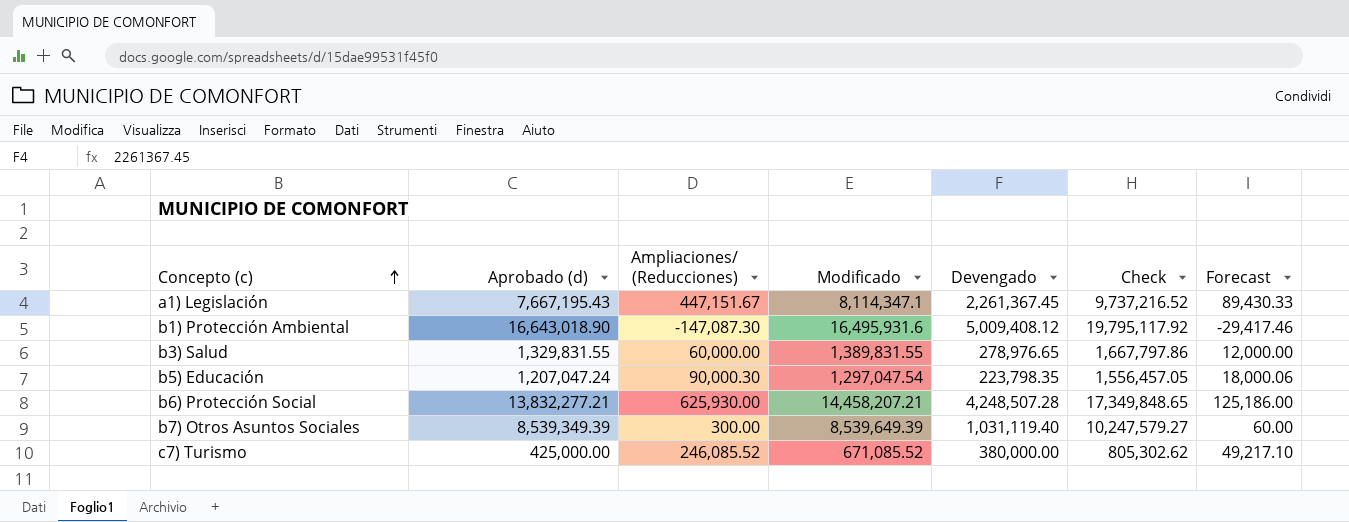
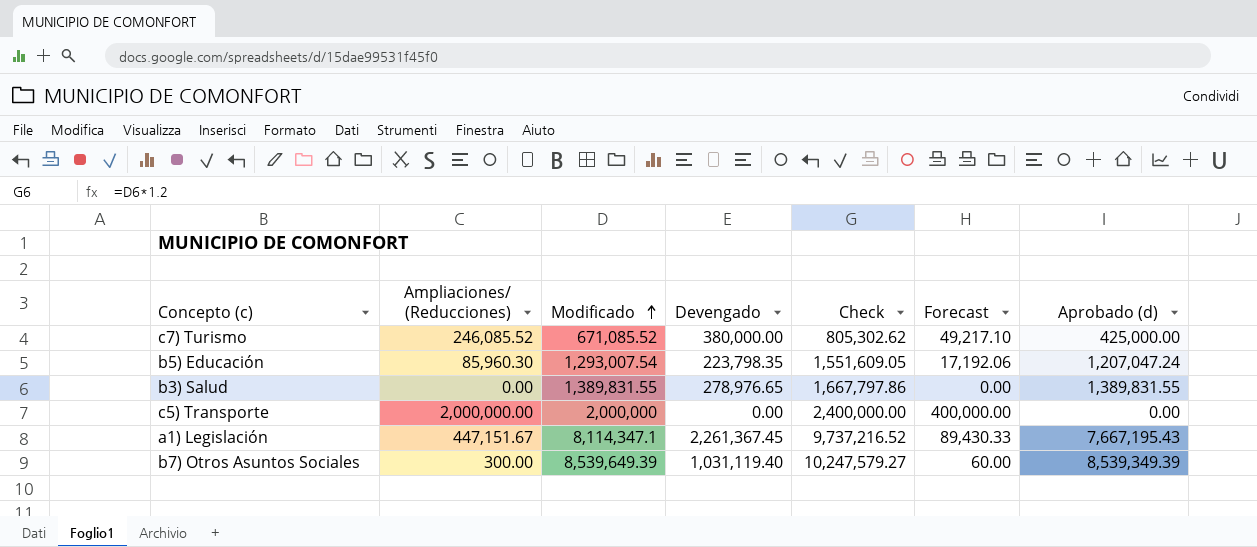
row order: Concepto (c) ascending -> Modificado ascending
column Aprobado (d) | position: 2 -> 7
row b1) Protección Ambiental: 16,643,018.90 | -147,087.30 | 16,495,931.6 | 5,009,408.12 | 19,795,117.92 | -29,417.46 -> none
row b6) Protección Social: 13,832,277.21 | 625,930.00 | 14,458,207.21 | 4,248,507.28 | 17,349,848.65 | 125,186.00 -> none
b5) Educación | Ampliaciones/ (Reducciones): 90,000.30 -> 85,960.30
b5) Educación | Modificado: 1,297,047.54 -> 1,293,007.54
b5) Educación | Check: 1,556,457.05 -> 1,551,609.05
b5) Educación | Forecast: 18,000.06 -> 17,192.06
b3) Salud | Ampliaciones/ (Reducciones): 60,000.00 -> 0.00
b3) Salud | Forecast: 12,000.00 -> 0.00
b3) Salud | Aprobado (d): 1,329,831.55 -> 1,389,831.55
row c5) Transporte: none -> 2,000,000.00 | 2,000,000 | 0.00 | 2,400,000.00 | 400,000.00 | 0.00

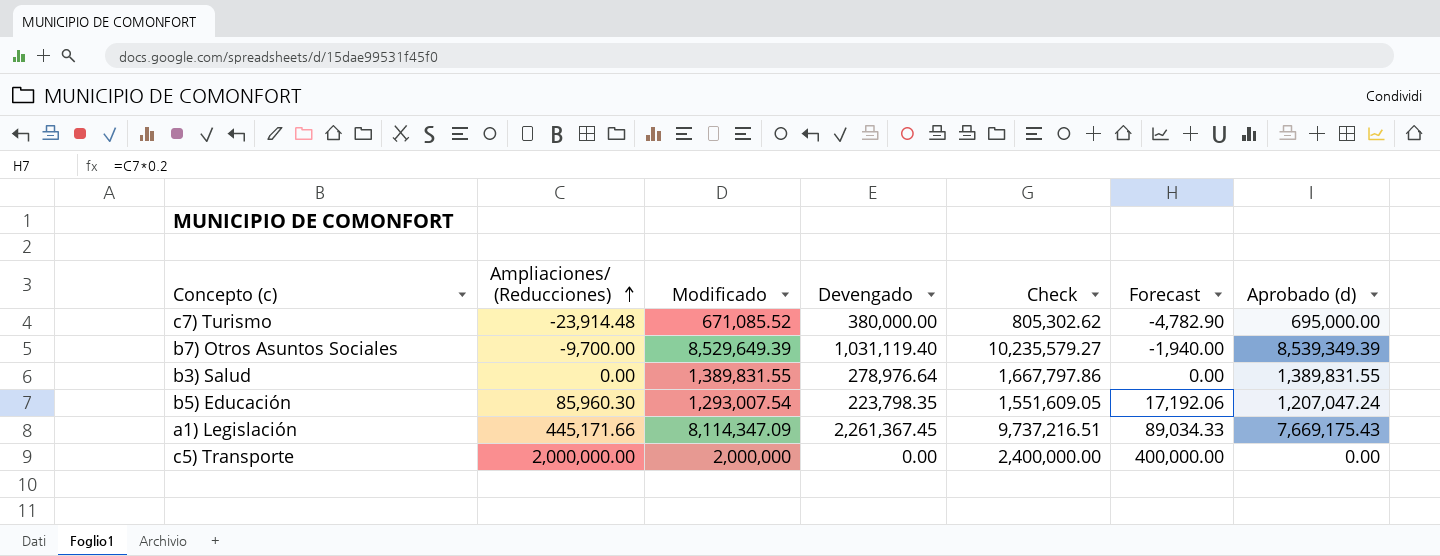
row order: Modificado ascending -> Ampliaciones/ (Reducciones) ascending
c7) Turismo | Ampliaciones/ (Reducciones): 246,085.52 -> -23,914.48
c7) Turismo | Forecast: 49,217.10 -> -4,782.90
c7) Turismo | Aprobado (d): 425,000.00 -> 695,000.00
b7) Otros Asuntos Sociales | Ampliaciones/ (Reducciones): 300.00 -> -9,700.00
b7) Otros Asuntos Sociales | Modificado: 8,539,649.39 -> 8,529,649.39
b7) Otros Asuntos Sociales | Check: 10,247,579.27 -> 10,235,579.27
b7) Otros Asuntos Sociales | Forecast: 60.00 -> -1,940.00
b3) Salud | Devengado: 278,976.65 -> 278,976.64
a1) Legislación | Ampliaciones/ (Reducciones): 447,151.67 -> 445,171.66
a1) Legislación | Modificado: 8,114,347.1 -> 8,114,347.09
a1) Legislación | Check: 9,737,216.52 -> 9,737,216.51
a1) Legislación | Forecast: 89,430.33 -> 89,034.33
a1) Legislación | Aprobado (d): 7,667,195.43 -> 7,669,175.43

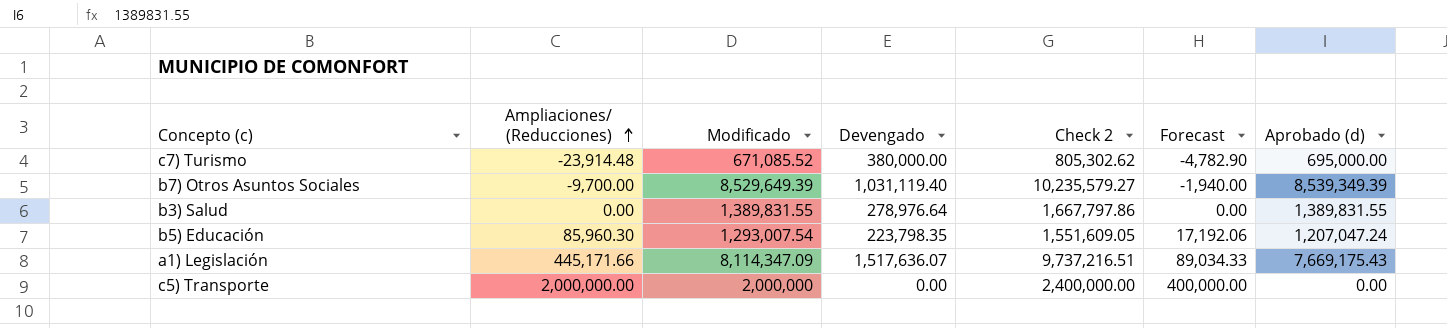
column name: Check -> Check 2
a1) Legislación | Devengado: 2,261,367.45 -> 1,517,636.07

